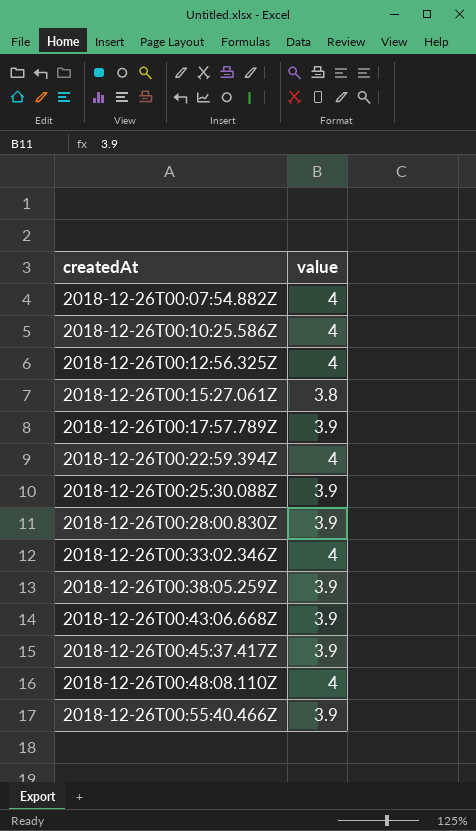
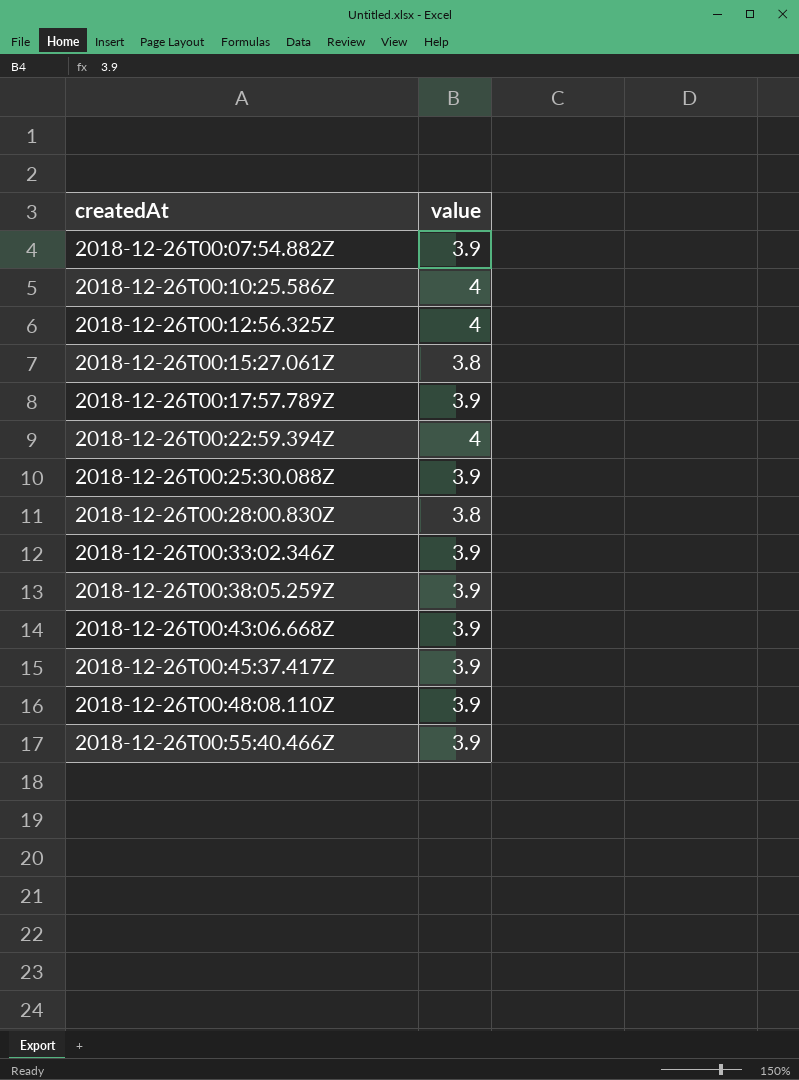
2018-12-26T00:07:54.882Z | value: 4 -> 3.9
2018-12-26T00:28:00.830Z | value: 3.9 -> 3.8
2018-12-26T00:33:02.346Z | value: 4 -> 3.9
2018-12-26T00:48:08.110Z | value: 4 -> 3.9

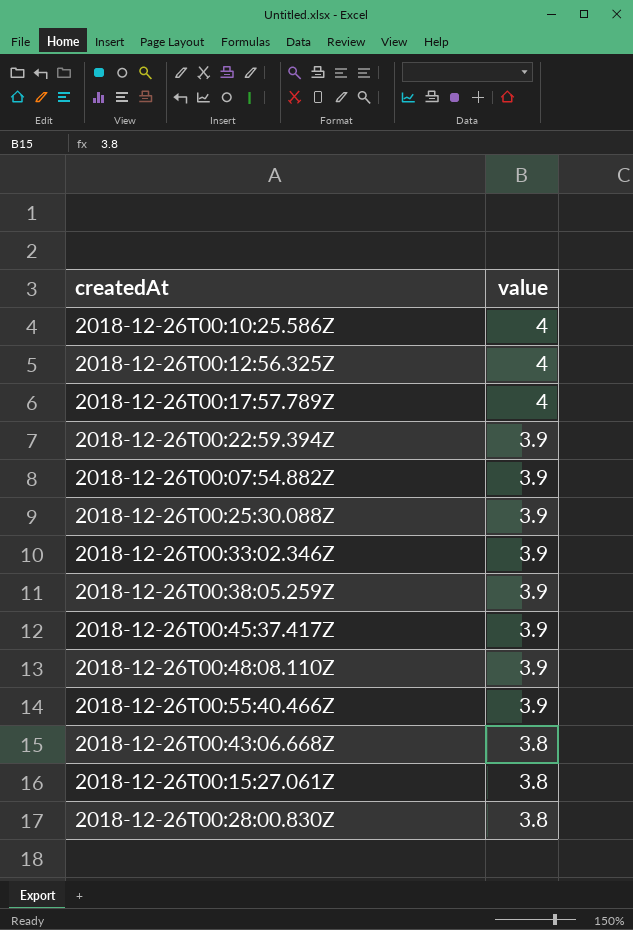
row order: createdAt ascending -> value descending
2018-12-26T00:17:57.789Z | value: 3.9 -> 4
2018-12-26T00:22:59.394Z | value: 4 -> 3.9
2018-12-26T00:43:06.668Z | value: 3.9 -> 3.8

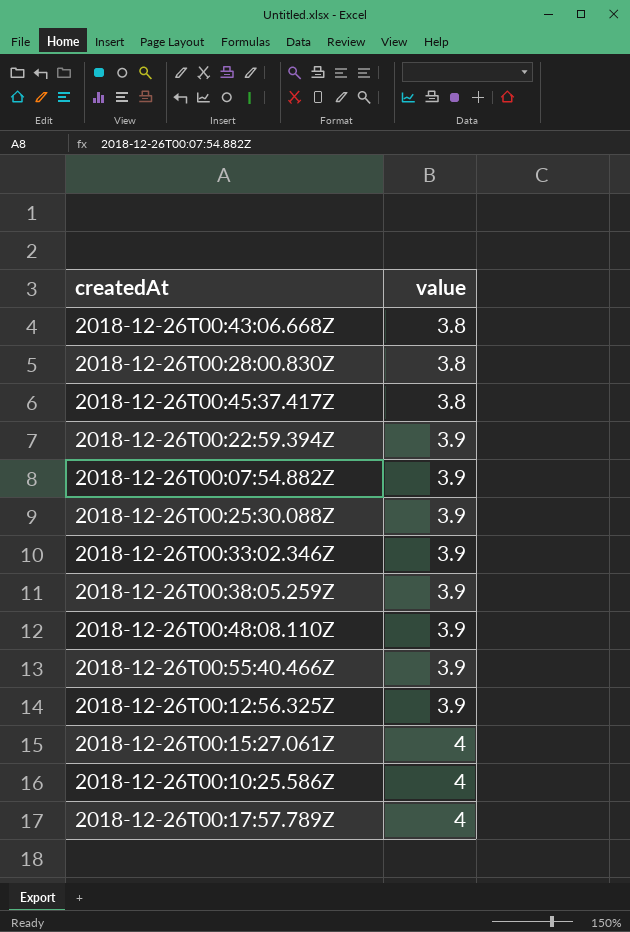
row order: value descending -> value ascending
2018-12-26T00:45:37.417Z | value: 3.9 -> 3.8
2018-12-26T00:12:56.325Z | value: 4 -> 3.9
2018-12-26T00:15:27.061Z | value: 3.8 -> 4

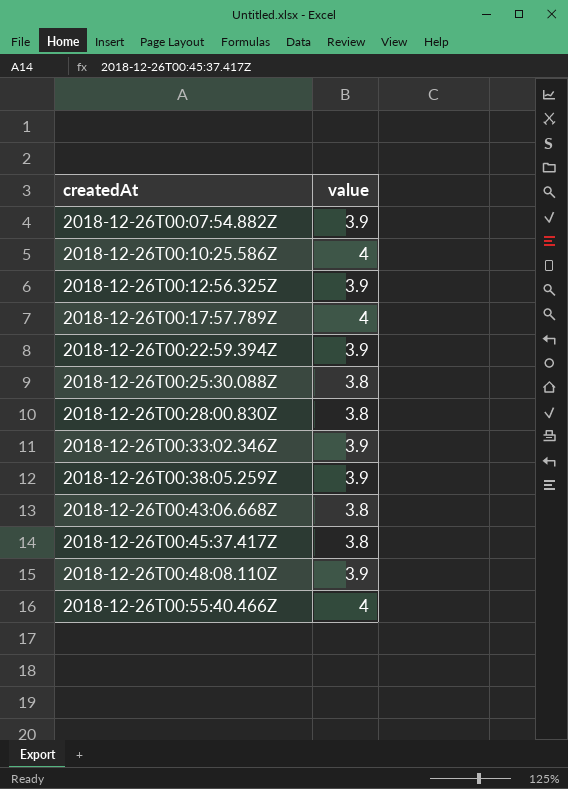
row order: value ascending -> createdAt ascending
row 2018-12-26T00:15:27.061Z: 4 -> none
2018-12-26T00:25:30.088Z | value: 3.9 -> 3.8
2018-12-26T00:55:40.466Z | value: 3.9 -> 4

